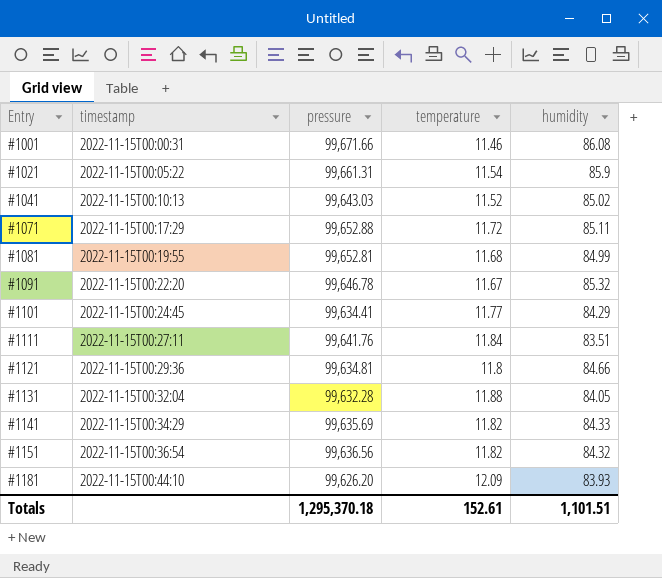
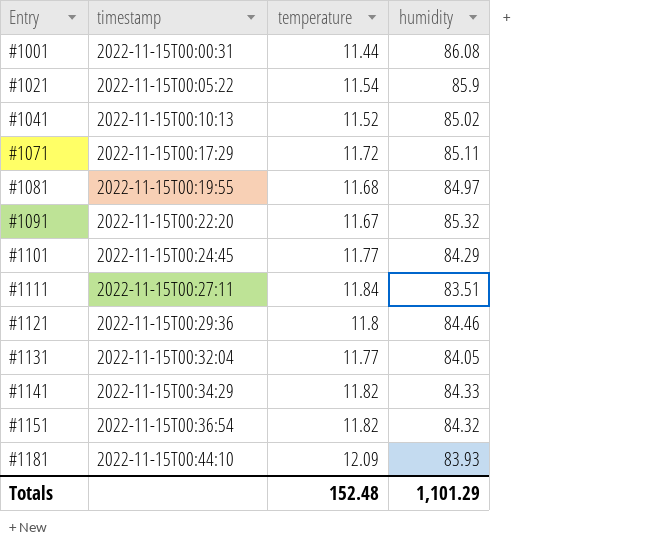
column pressure | position: 3 -> none
#1001 | temperature: 11.46 -> 11.44
#1081 | humidity: 84.99 -> 84.97
#1121 | humidity: 84.66 -> 84.46
#1131 | temperature: 11.88 -> 11.77
Totals | temperature: 152.61 -> 152.48
Totals | humidity: 1,101.51 -> 1,101.29

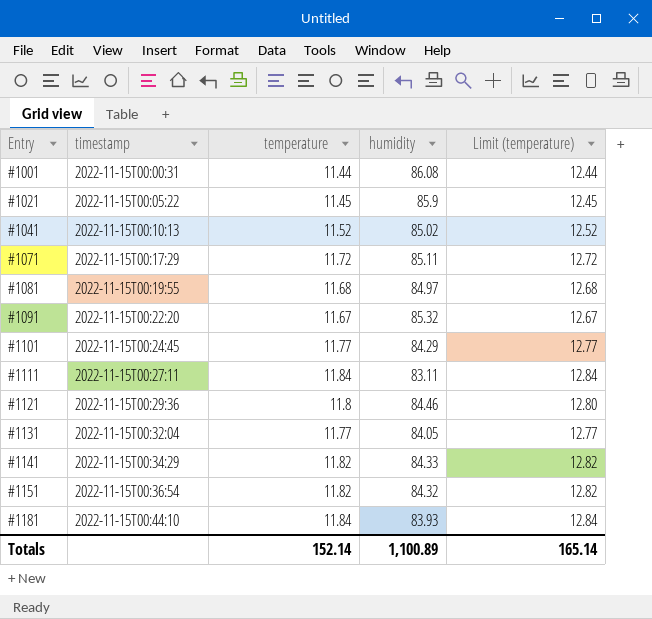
column Limit (temperature) | formula: none -> [temperature] + 1
#1021 | temperature: 11.54 -> 11.45
#1111 | humidity: 83.51 -> 83.11
#1181 | temperature: 12.09 -> 11.84
Totals | temperature: 152.48 -> 152.14
Totals | humidity: 1,101.29 -> 1,100.89

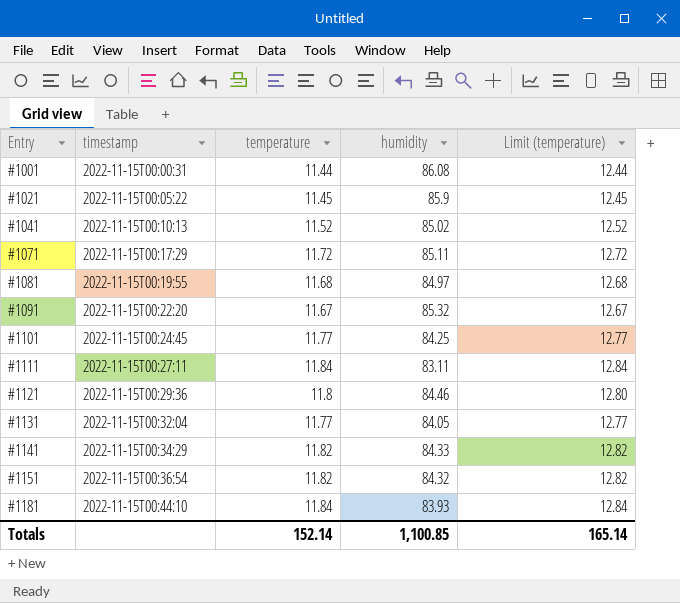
#1101 | humidity: 84.29 -> 84.25
Totals | humidity: 1,100.89 -> 1,100.85

